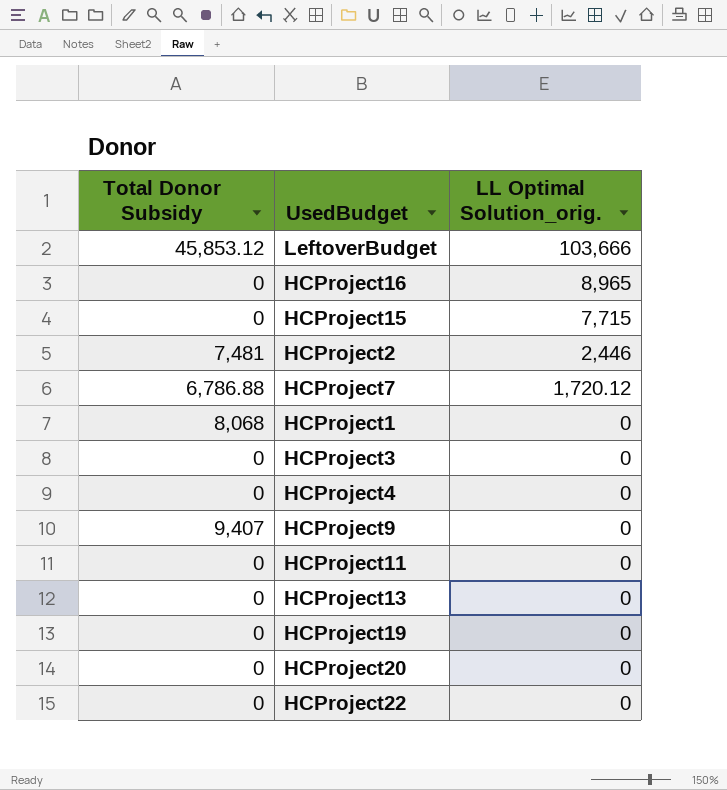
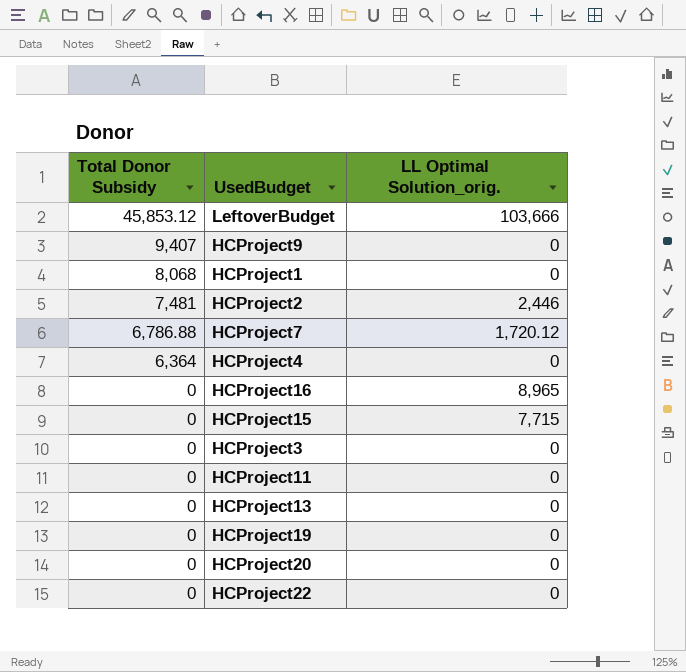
row order: LL Optimal Solution_orig. descending -> Total Donor Subsidy descending
HCProject4 | Total Donor Subsidy: 0 -> 6,364

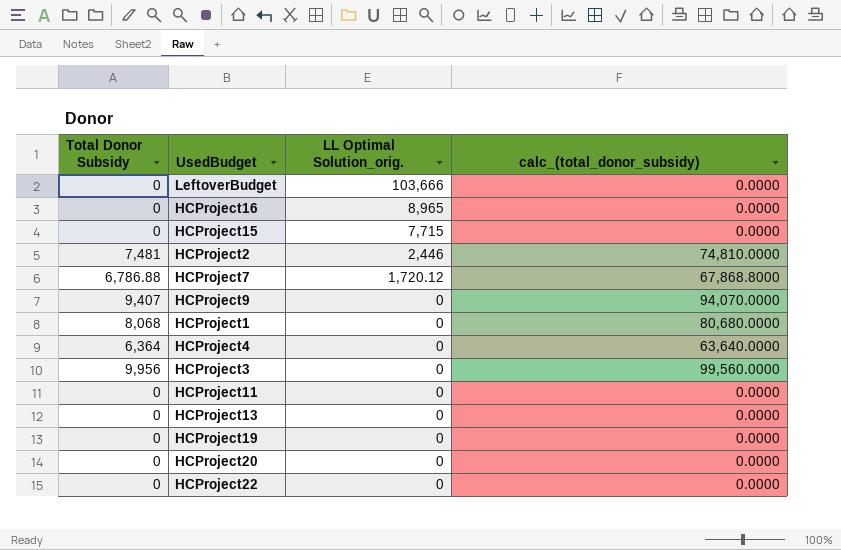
row order: Total Donor Subsidy descending -> LL Optimal Solution_orig. descending
column calc_(total_donor_subsidy) | formula: none -> [Total Donor Subsidy] * 10
LeftoverBudget | Total Donor Subsidy: 45,853.12 -> 0
HCProject3 | Total Donor Subsidy: 0 -> 9,956

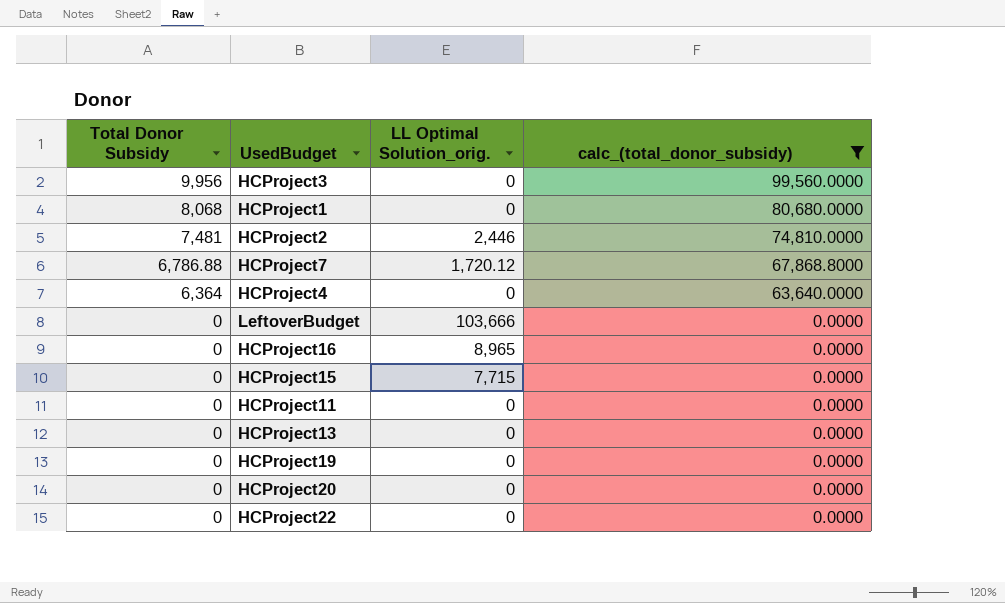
filter: none -> calc_(total_donor_subsidy) != 94,070.0000
row order: LL Optimal Solution_orig. descending -> Total Donor Subsidy descending

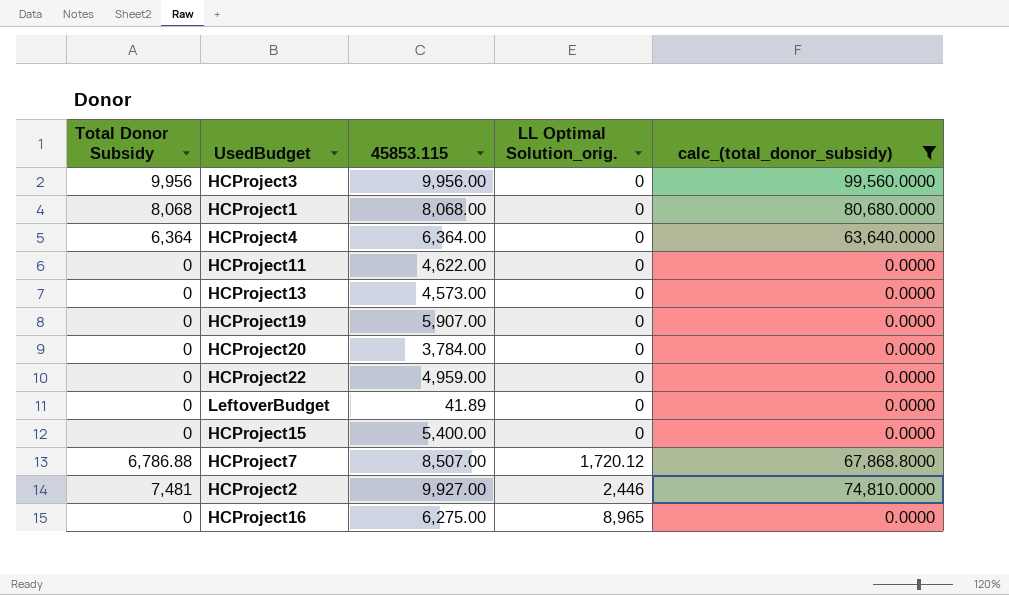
row order: Total Donor Subsidy descending -> LL Optimal Solution_orig. ascending
column 45853.115 | position: none -> 3
LeftoverBudget | LL Optimal Solution_orig.: 103,666 -> 0
HCProject15 | LL Optimal Solution_orig.: 7,715 -> 0

